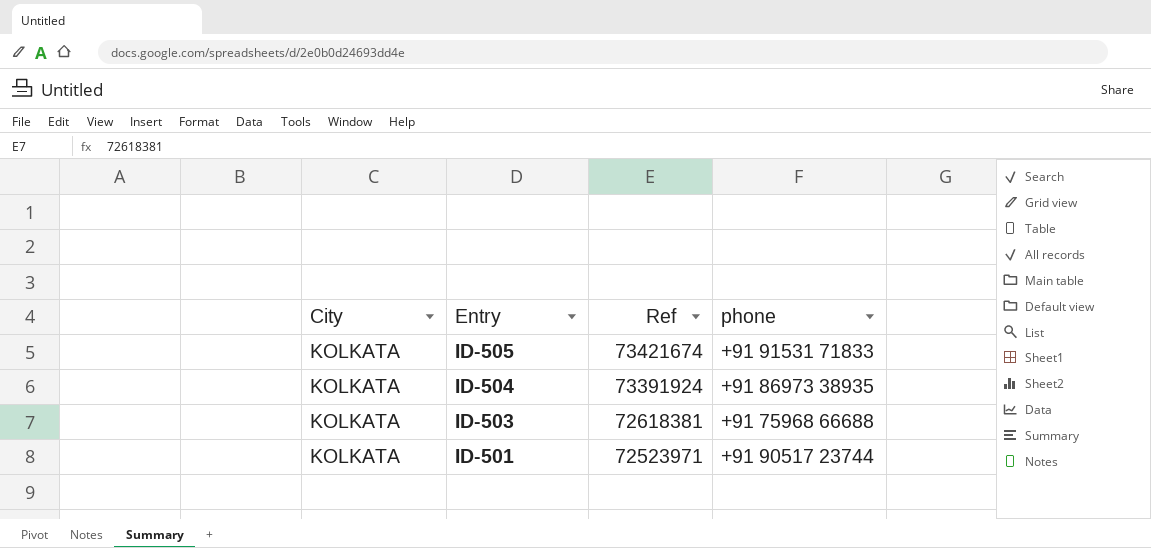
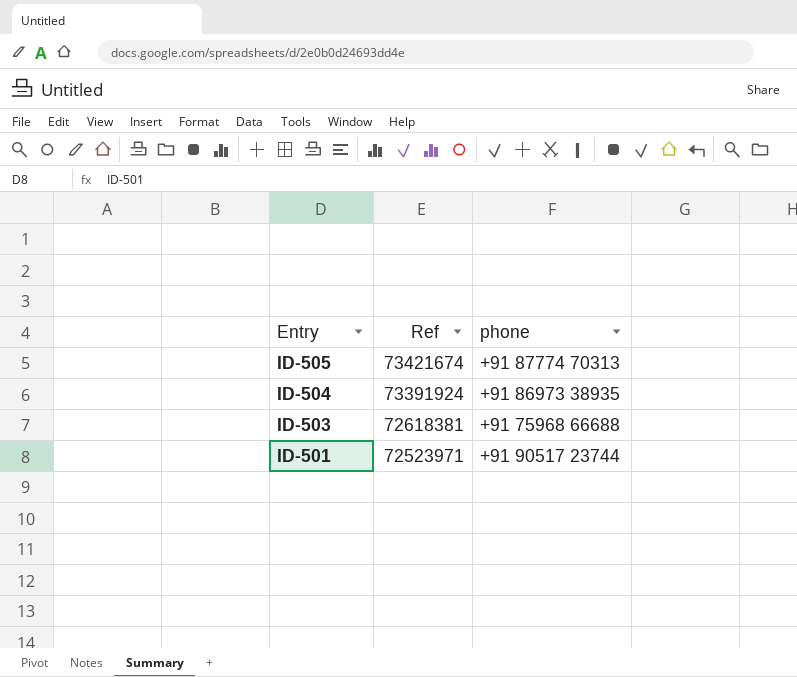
column City | position: 1 -> none
ID-505 | phone: +91 91531 71833 -> +91 87774 70313

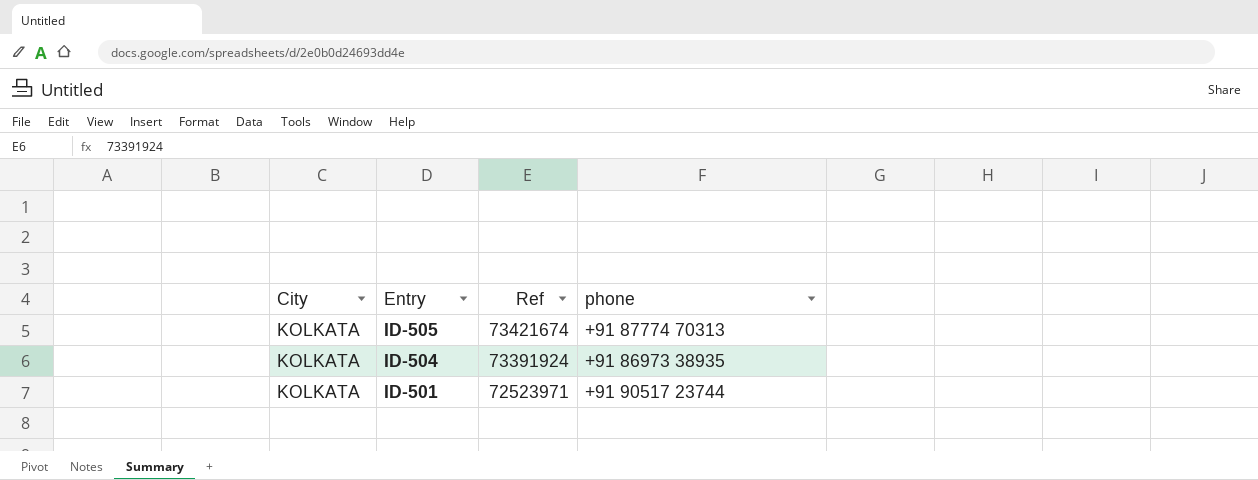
column City | position: none -> 1
row ID-503: 72618381 | +91 75968 66688 -> none

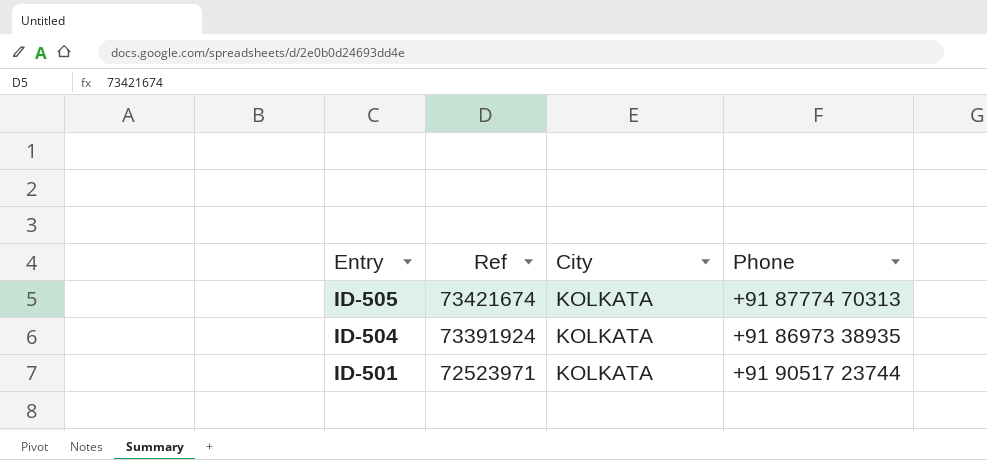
column City | position: 1 -> 3
column name: phone -> Phone

